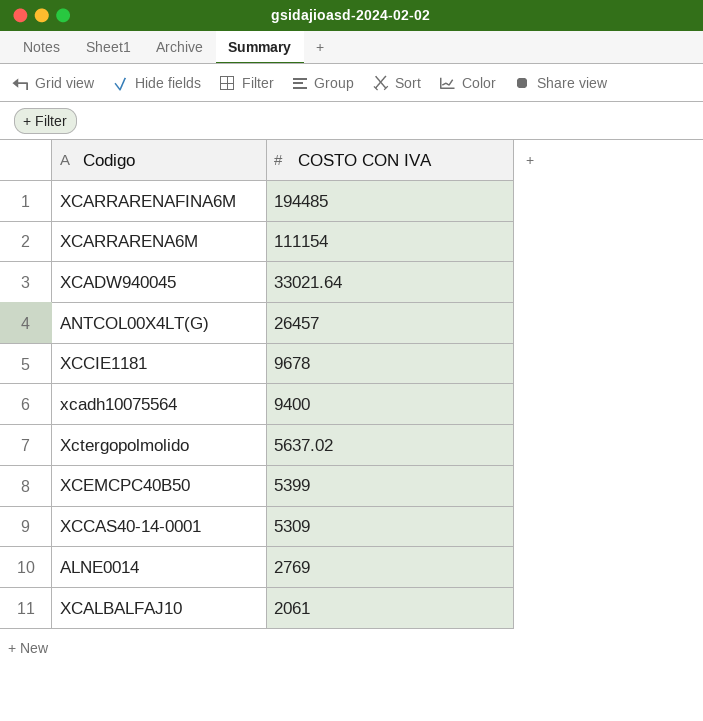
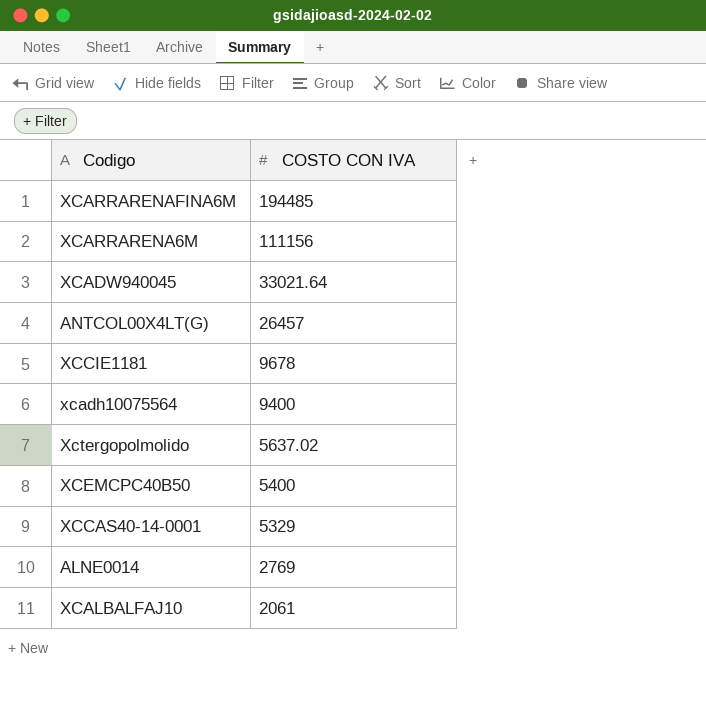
XCARRARENA6M | COSTO CON IVA: 111154 -> 111156
XCEMCPC40B50 | COSTO CON IVA: 5399 -> 5400
XCCAS40-14-0001 | COSTO CON IVA: 5309 -> 5329

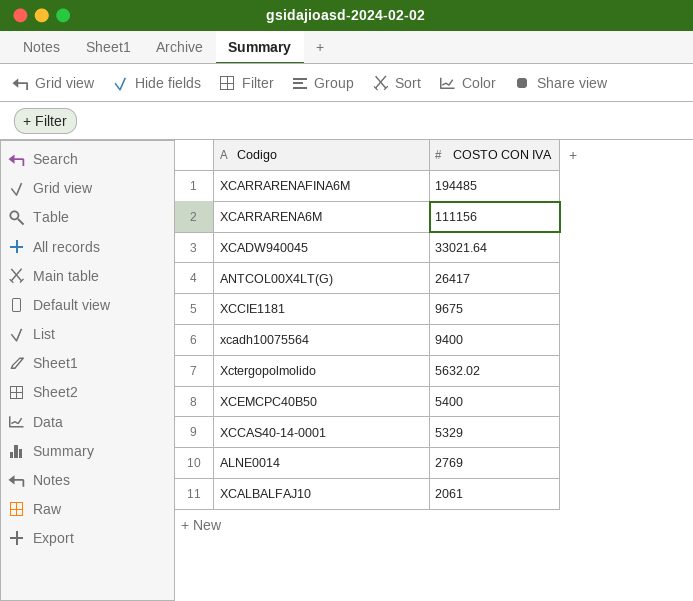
ANTCOL00X4LT(G) | COSTO CON IVA: 26457 -> 26417
XCCIE1181 | COSTO CON IVA: 9678 -> 9675
Xctergopolmolido | COSTO CON IVA: 5637.02 -> 5632.02

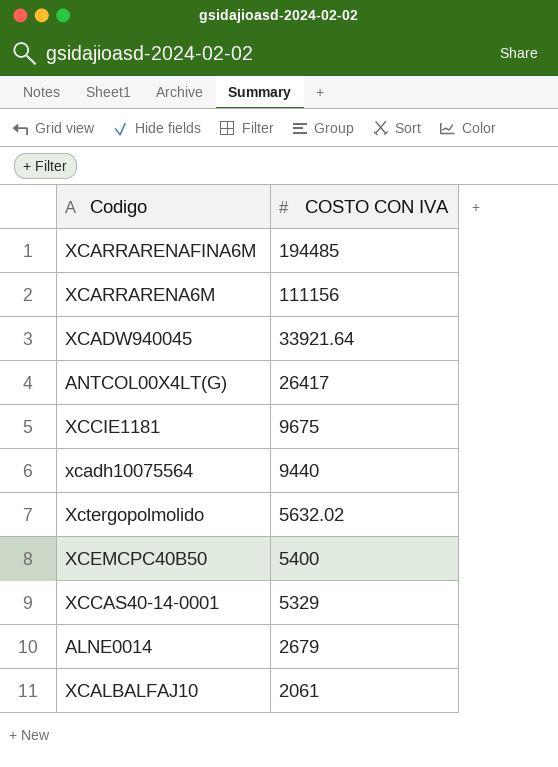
XCADW940045 | COSTO CON IVA: 33021.64 -> 33921.64
xcadh10075564 | COSTO CON IVA: 9400 -> 9440
ALNE0014 | COSTO CON IVA: 2769 -> 2679

